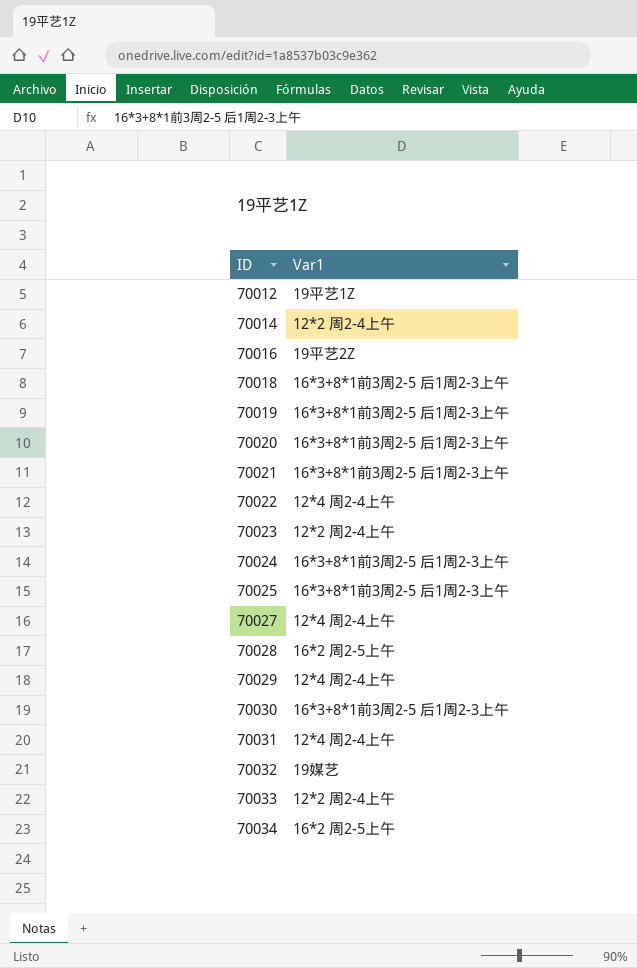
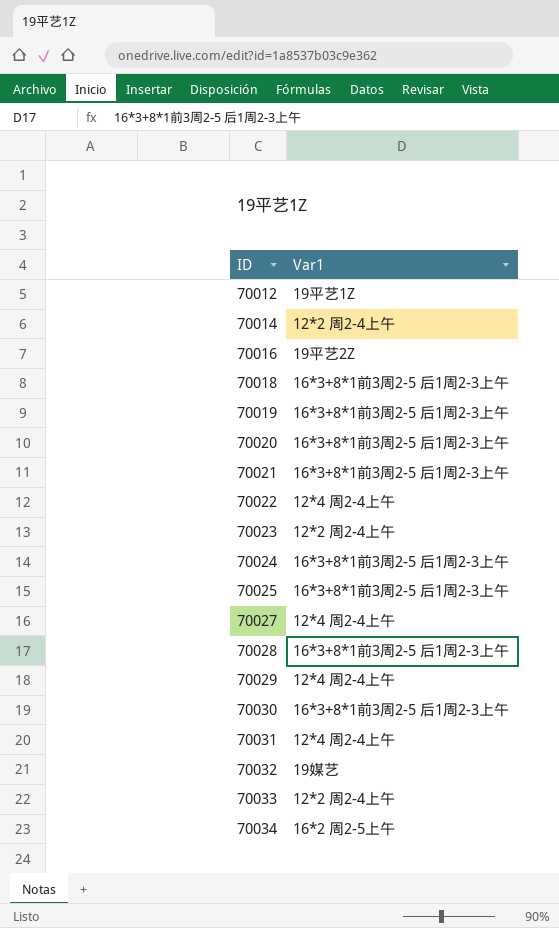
70028 | Var1: 16*2 周2-5上午 -> 16*3+8*1前3周2-5 后1周2-3上午

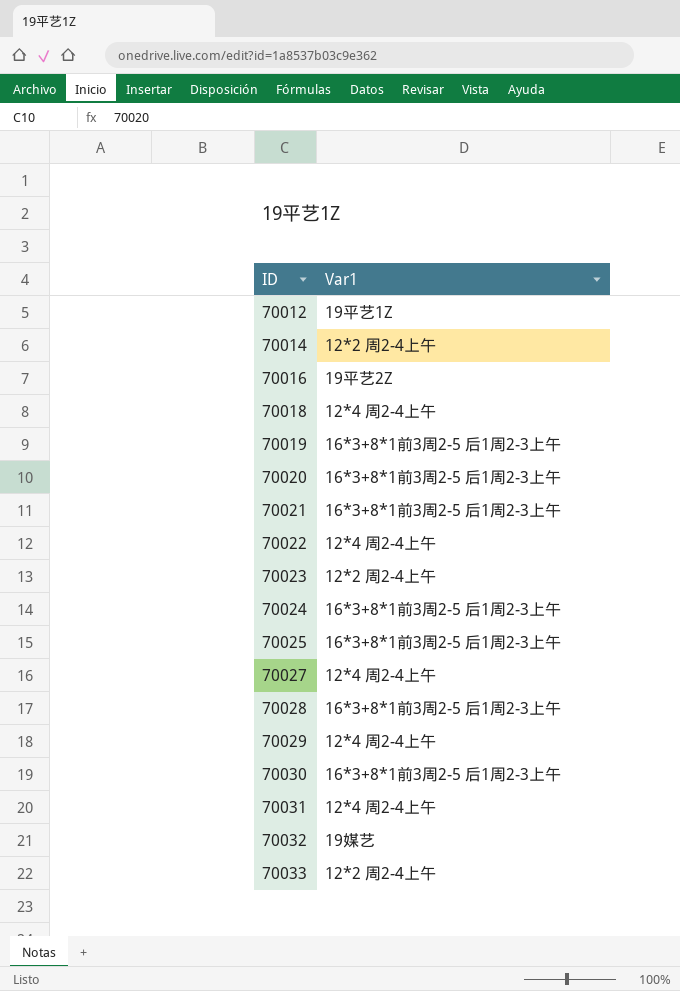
row 70034: 16*2 周2-5上午 -> none
70018 | Var1: 16*3+8*1前3周2-5 后1周2-3上午 -> 12*4 周2-4上午

